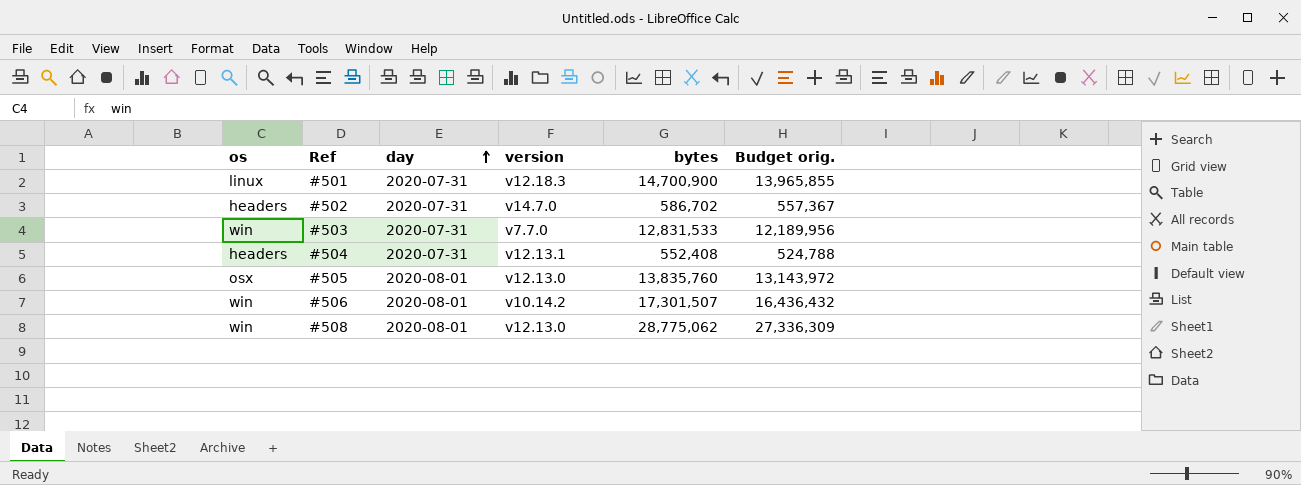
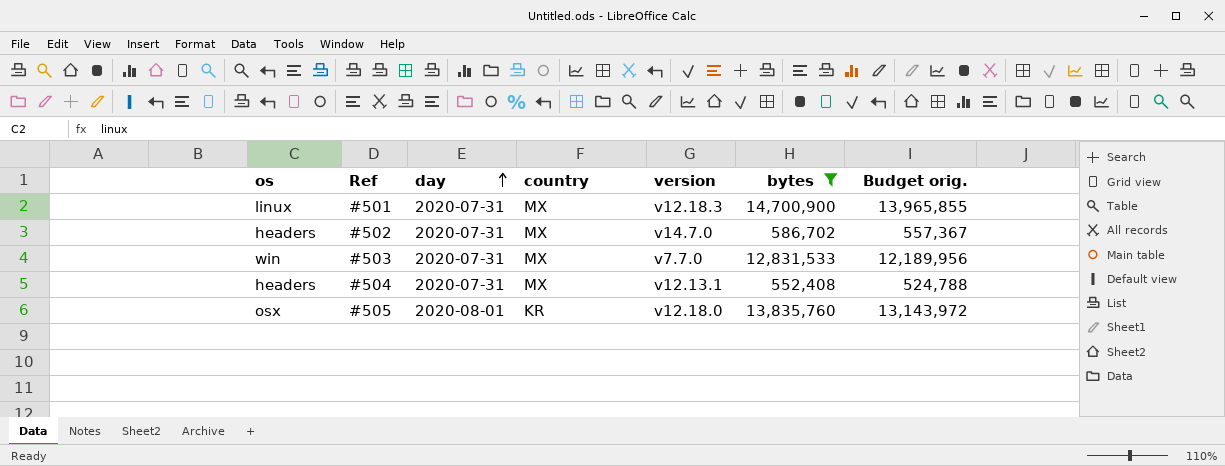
filter: none -> bytes <= 14,700,900
column country | position: none -> 4
#505 | version: v12.13.0 -> v12.18.0

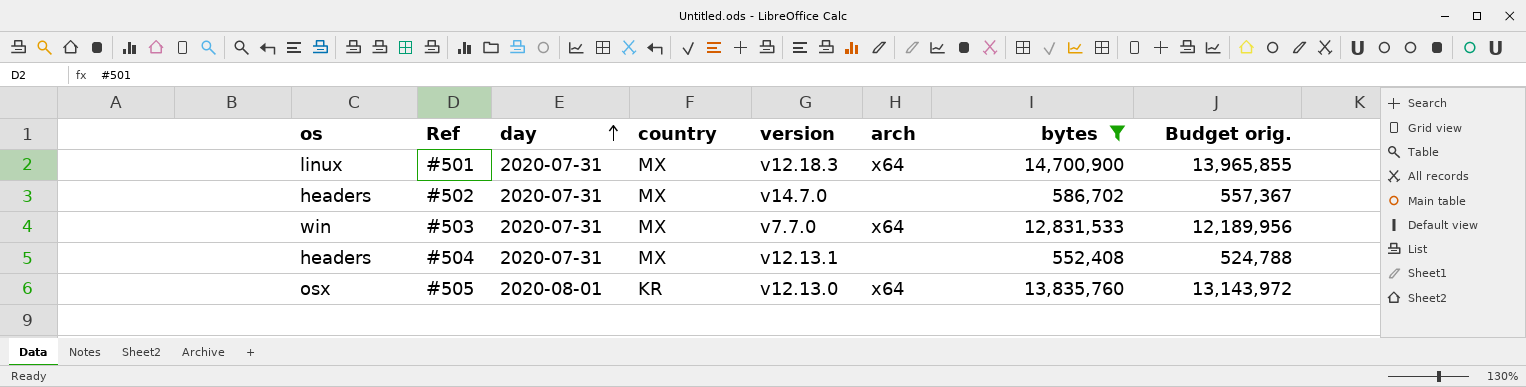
column arch | position: none -> 6
#505 | version: v12.18.0 -> v12.13.0

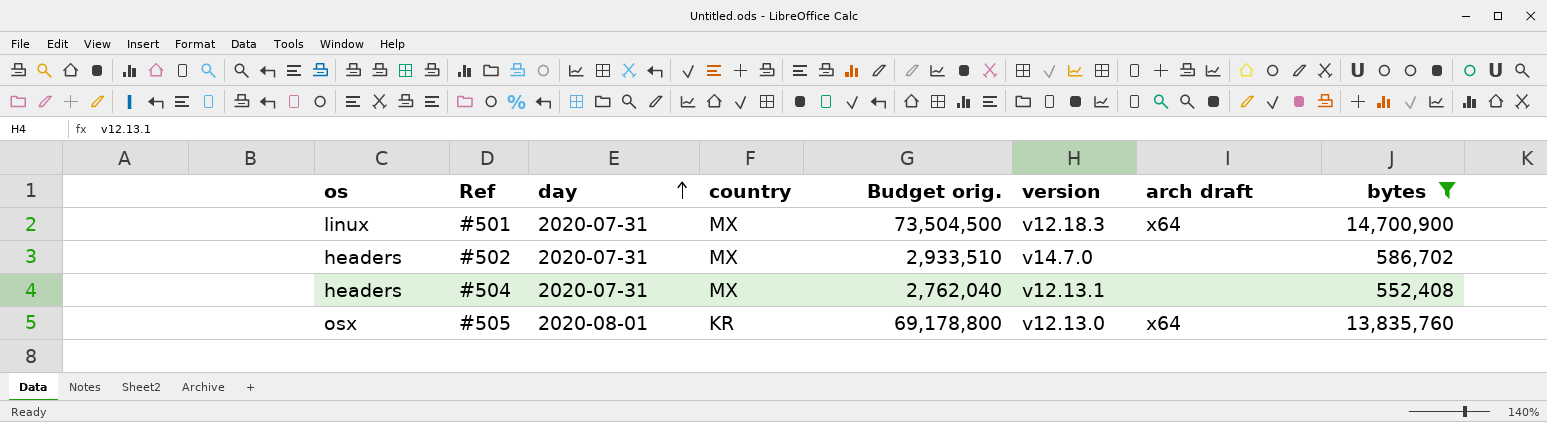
column Budget orig. | formula: [bytes] * 0.95 -> [bytes] * 5
column Budget orig. | position: 8 -> 5
column name: arch -> arch draft
row #503: win | 2020-07-31 | MX | v7.7.0 | x64 | 12,831,533 | 12,189,956 -> none

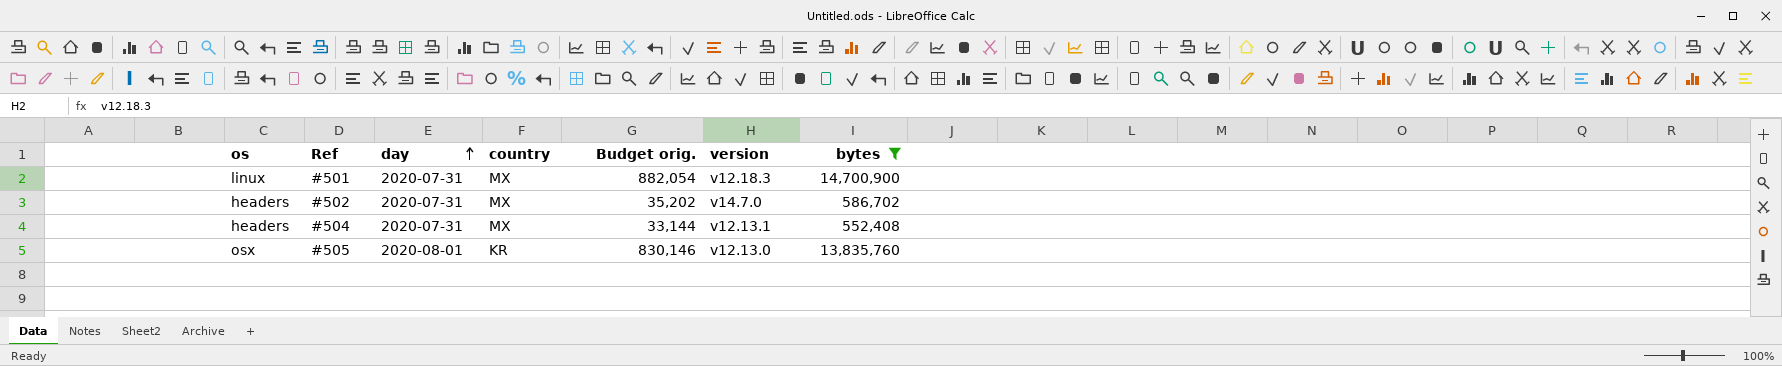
column arch draft | position: 7 -> none
column Budget orig. | formula: [bytes] * 5 -> [bytes] * 0.06

